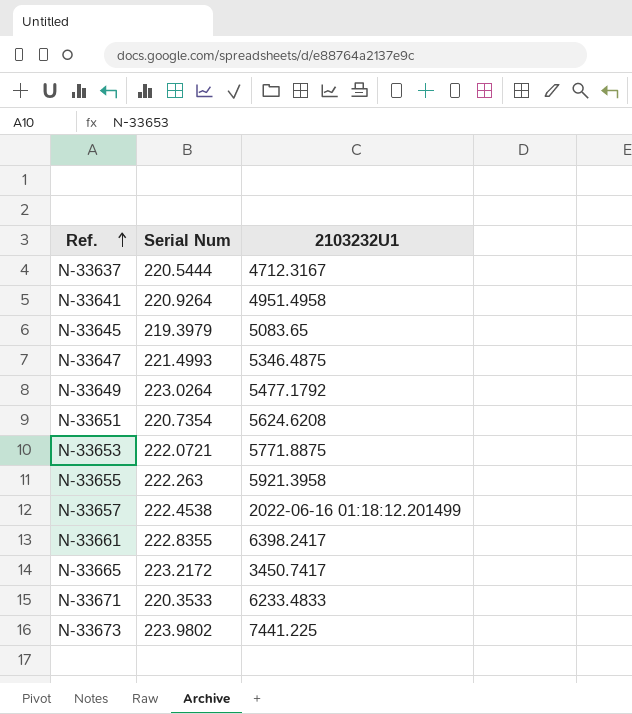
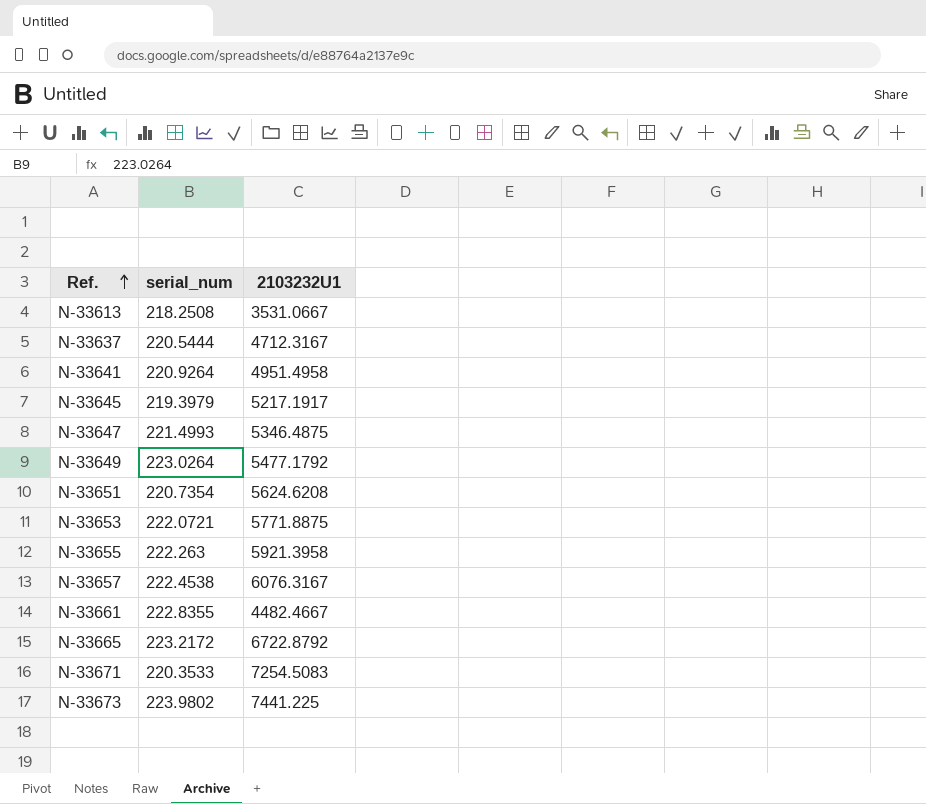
column name: Serial Num -> serial_num
row N-33613: none -> 218.2508 | 3531.0667
N-33645 | 2103232U1: 5083.65 -> 5217.1917
N-33657 | 2103232U1: 2022-06-16 01:18:12.201499 -> 6076.3167
N-33661 | 2103232U1: 6398.2417 -> 4482.4667
N-33665 | 2103232U1: 3450.7417 -> 6722.8792
N-33671 | 2103232U1: 6233.4833 -> 7254.5083

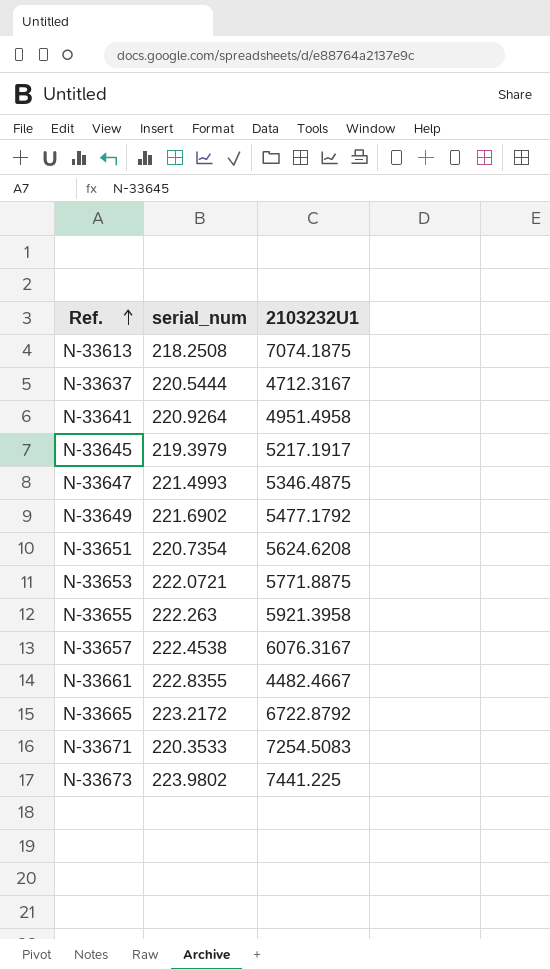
N-33613 | 2103232U1: 3531.0667 -> 7074.1875
N-33649 | serial_num: 223.0264 -> 221.6902

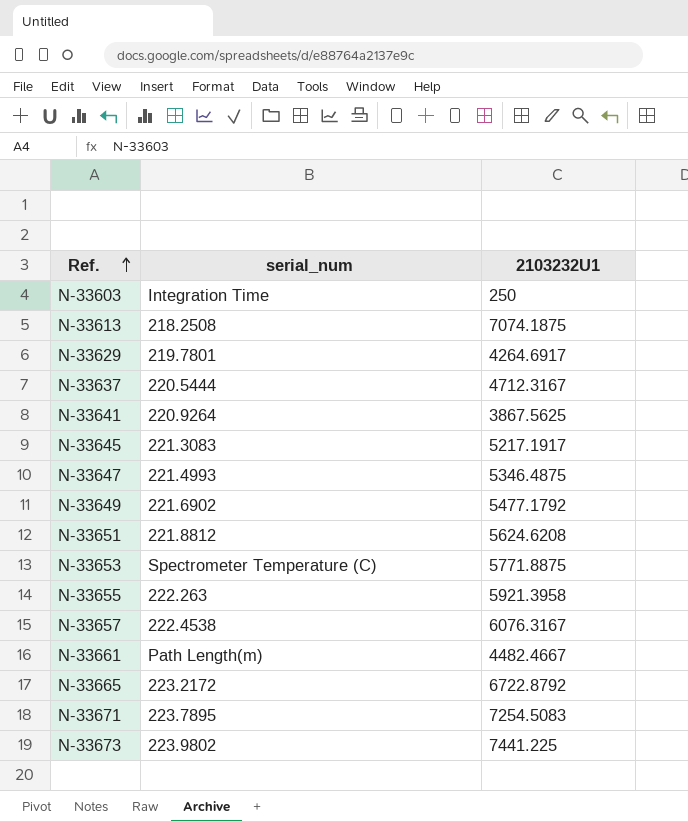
row N-33603: none -> Integration Time | 250
row N-33629: none -> 219.7801 | 4264.6917
N-33641 | 2103232U1: 4951.4958 -> 3867.5625
N-33645 | serial_num: 219.3979 -> 221.3083
N-33651 | serial_num: 220.7354 -> 221.8812
N-33653 | serial_num: 222.0721 -> Spectrometer Temperature (C)
N-33661 | serial_num: 222.8355 -> Path Length(m)
N-33671 | serial_num: 220.3533 -> 223.7895

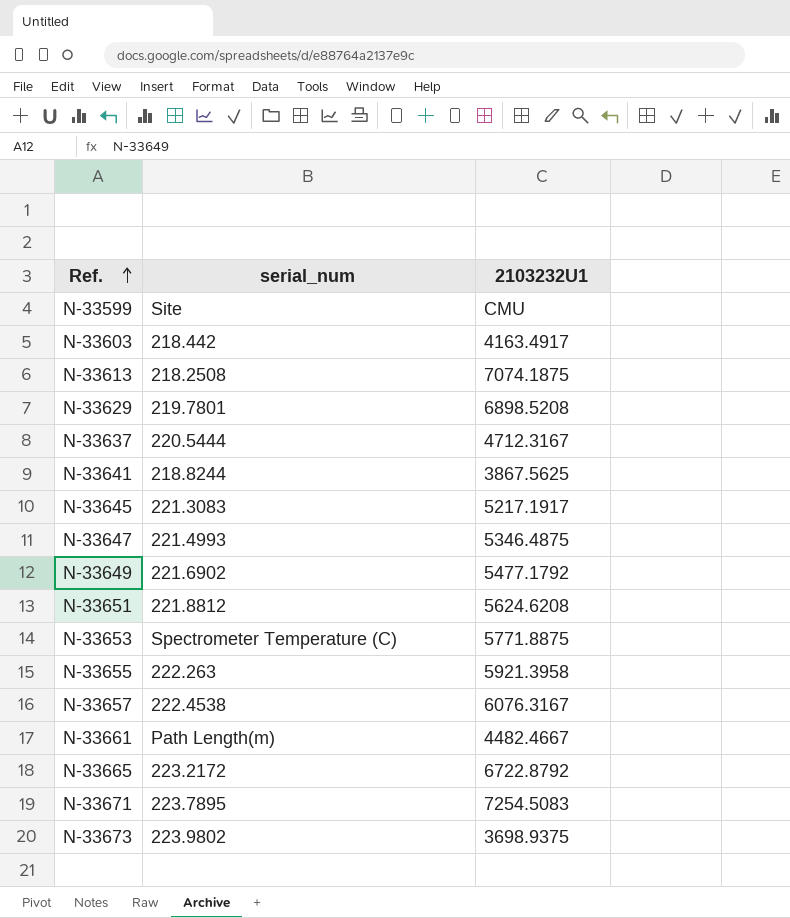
row N-33599: none -> Site | CMU
N-33603 | serial_num: Integration Time -> 218.442
N-33603 | 2103232U1: 250 -> 4163.4917
N-33629 | 2103232U1: 4264.6917 -> 6898.5208
N-33641 | serial_num: 220.9264 -> 218.8244
N-33673 | 2103232U1: 7441.225 -> 3698.9375

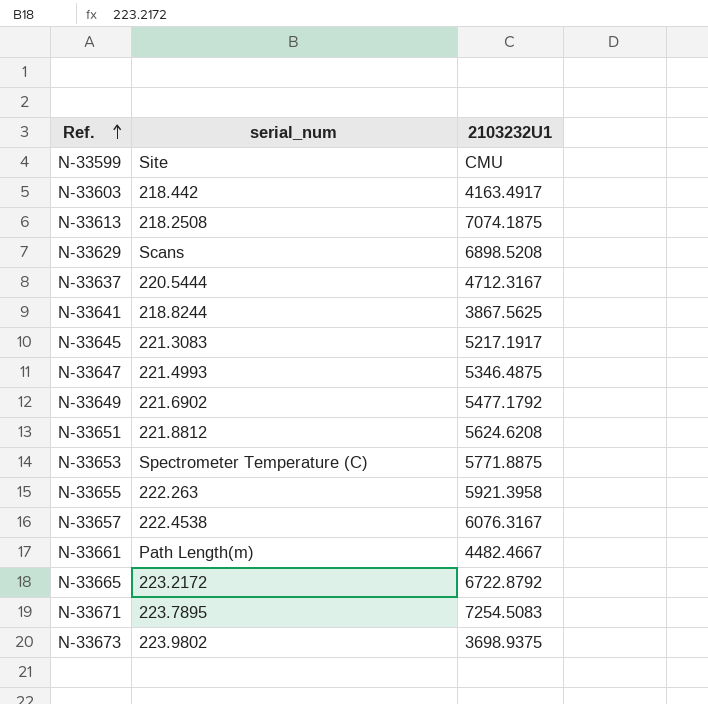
N-33629 | serial_num: 219.7801 -> Scans

